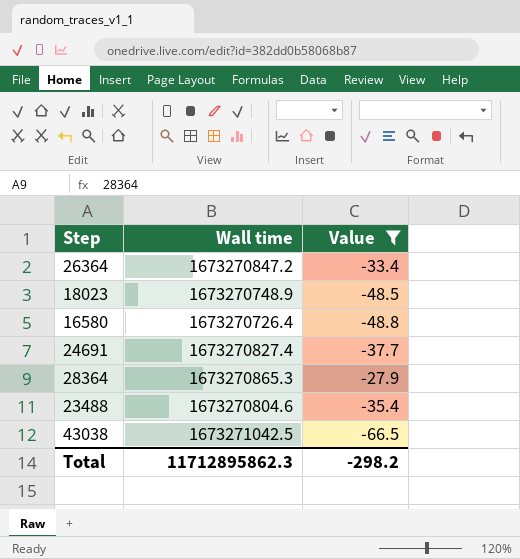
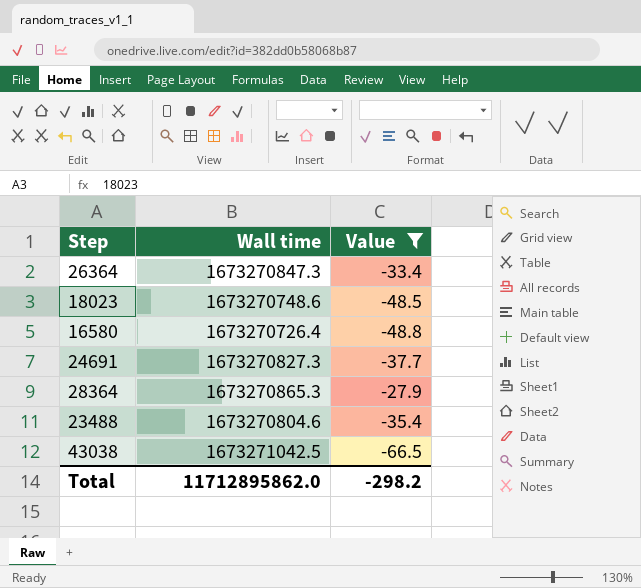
26364 | Wall time: 1673270847.2 -> 1673270847.3
18023 | Wall time: 1673270748.9 -> 1673270748.6
24691 | Wall time: 1673270827.4 -> 1673270827.3
Total | Wall time: 11712895862.3 -> 11712895862.0

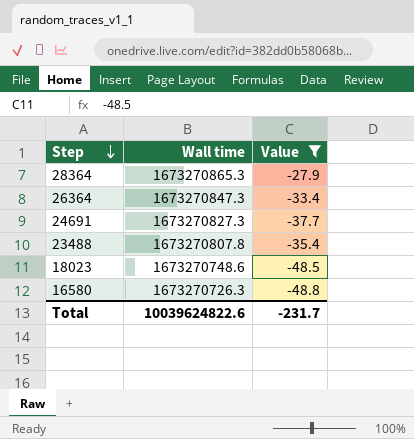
row order: none -> Step descending
row 43038: 1673271042.5 | -66.5 -> none
23488 | Wall time: 1673270804.6 -> 1673270807.8
16580 | Wall time: 1673270726.4 -> 1673270726.3
Total | Wall time: 11712895862.0 -> 10039624822.6
Total | Value: -298.2 -> -231.7

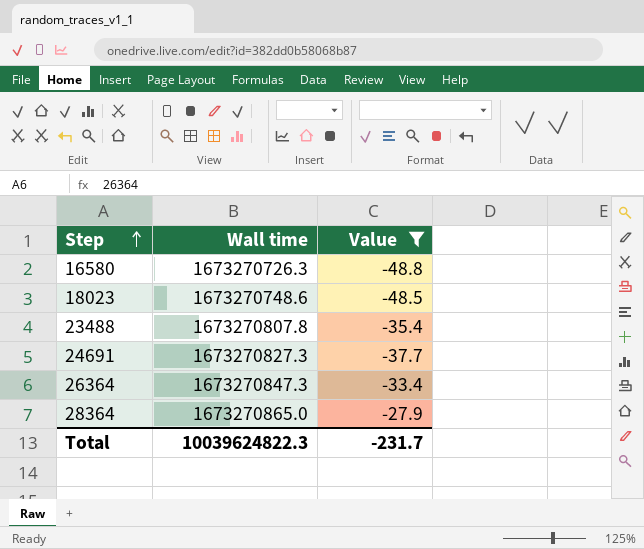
row order: Step descending -> Step ascending
28364 | Wall time: 1673270865.3 -> 1673270865.0
Total | Wall time: 10039624822.6 -> 10039624822.3

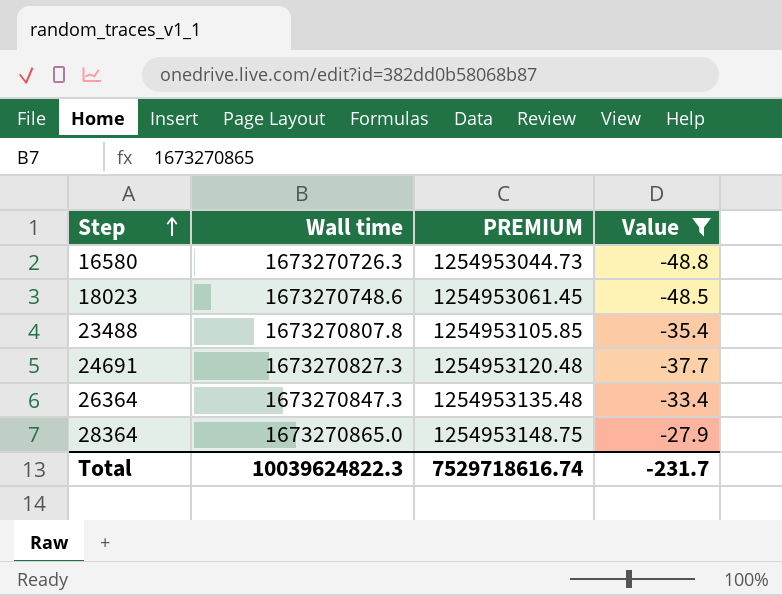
column PREMIUM | formula: none -> [Wall time] * 0.75

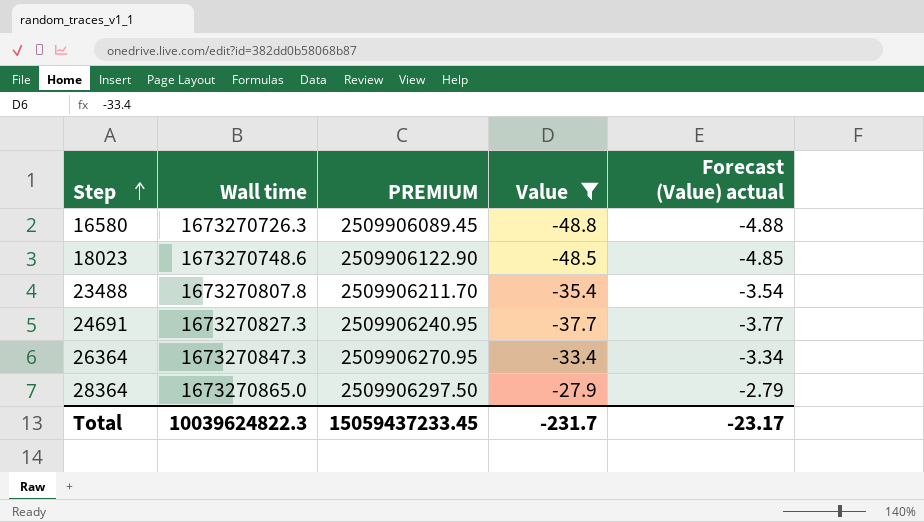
column PREMIUM | formula: [Wall time] * 0.75 -> [Wall time] * 1.5
column Forecast (Value) actual | formula: none -> [Value] * 0.1
Total | PREMIUM: 7529718616.74 -> 15059437233.45

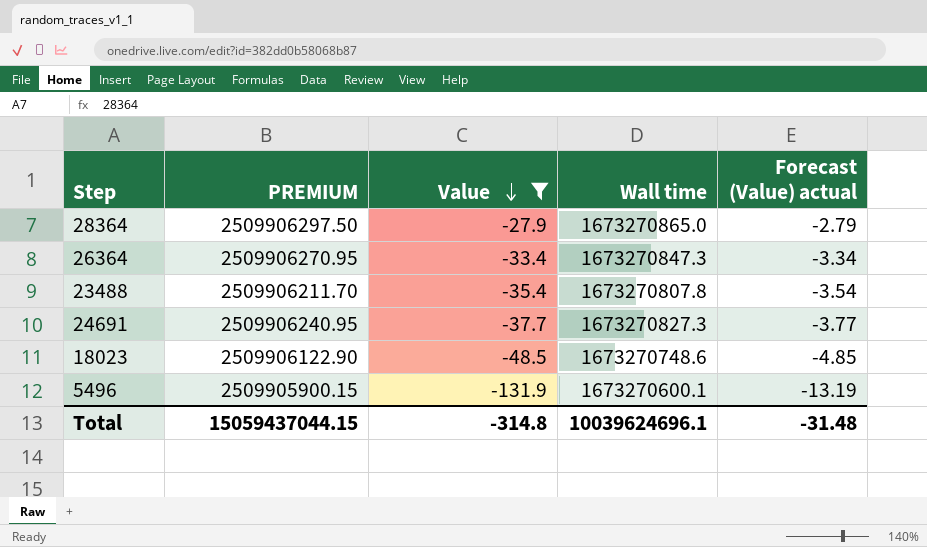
row order: Step ascending -> Value descending
column Wall time | position: 2 -> 4
row 16580: 1673270726.3 | 2509906089.45 | -48.8 | -4.88 -> none
row 5496: none -> 2509905900.15 | -131.9 | 1673270600.1 | -13.19
Total | PREMIUM: 15059437233.45 -> 15059437044.15
Total | Value: -231.7 -> -314.8
Total | Wall time: 10039624822.3 -> 10039624696.1
Total | Forecast (Value) actual: -23.17 -> -31.48

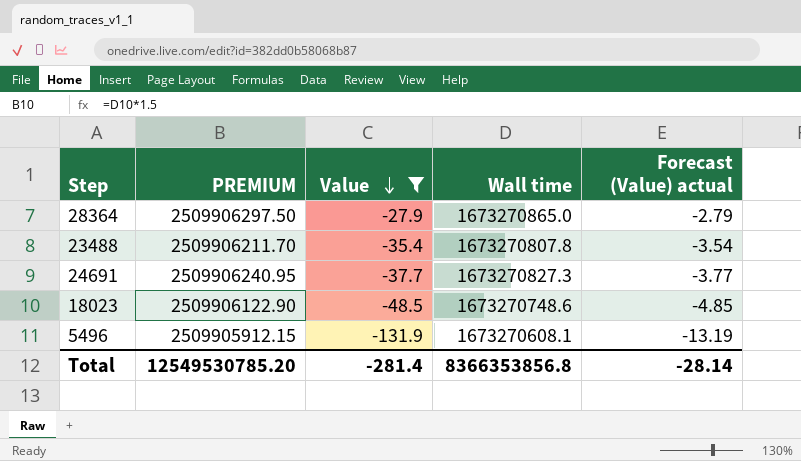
row 26364: 2509906270.95 | -33.4 | 1673270847.3 | -3.34 -> none
5496 | PREMIUM: 2509905900.15 -> 2509905912.15
5496 | Wall time: 1673270600.1 -> 1673270608.1
Total | PREMIUM: 15059437044.15 -> 12549530785.20
Total | Value: -314.8 -> -281.4
Total | Wall time: 10039624696.1 -> 8366353856.8
Total | Forecast (Value) actual: -31.48 -> -28.14

